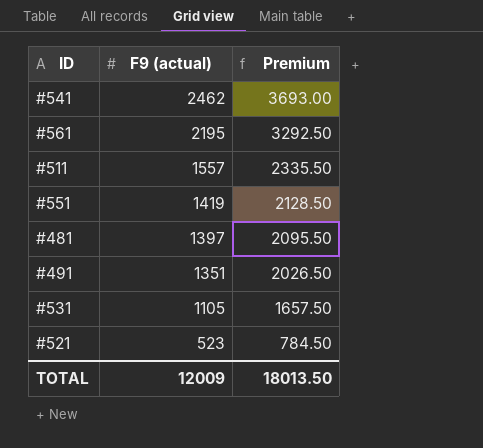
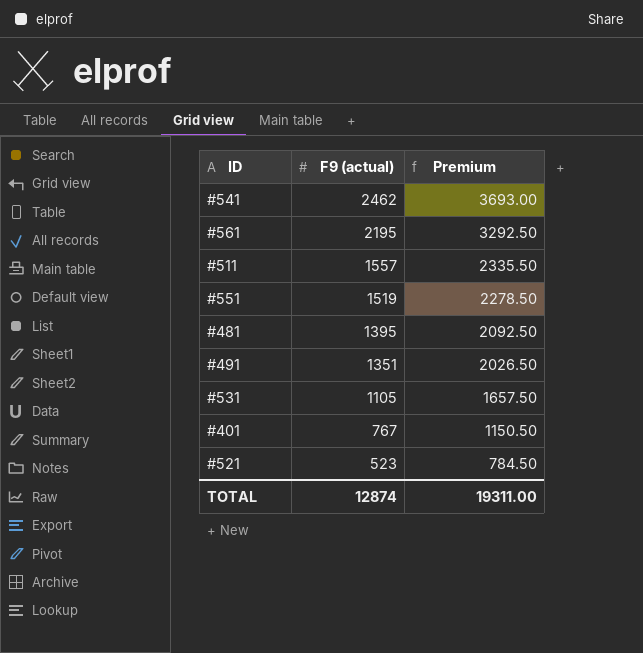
#551 | F9 (actual): 1419 -> 1519
#551 | Premium: 2128.50 -> 2278.50
#481 | F9 (actual): 1397 -> 1395
#481 | Premium: 2095.50 -> 2092.50
row #401: none -> 767 | 1150.50
TOTAL | F9 (actual): 12009 -> 12874
TOTAL | Premium: 18013.50 -> 19311.00

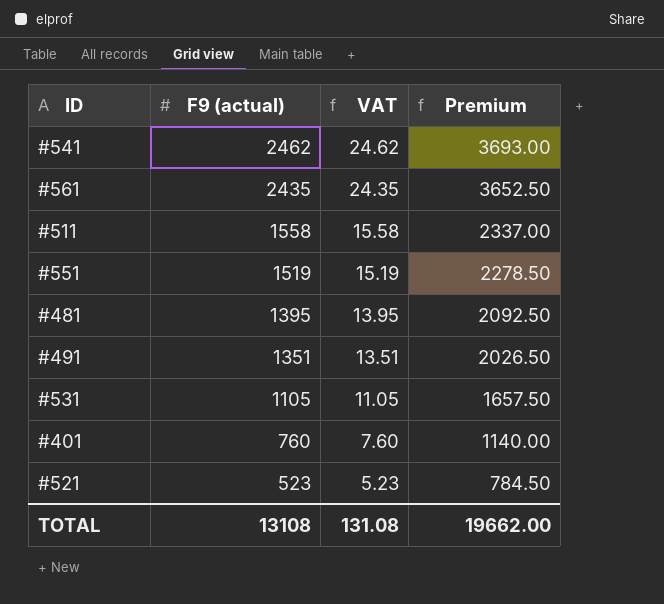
column VAT | formula: none -> [F9 (actual)] * 0.01
#561 | F9 (actual): 2195 -> 2435
#561 | Premium: 3292.50 -> 3652.50
#511 | F9 (actual): 1557 -> 1558
#511 | Premium: 2335.50 -> 2337.00
#401 | F9 (actual): 767 -> 760
#401 | Premium: 1150.50 -> 1140.00
TOTAL | F9 (actual): 12874 -> 13108
TOTAL | Premium: 19311.00 -> 19662.00

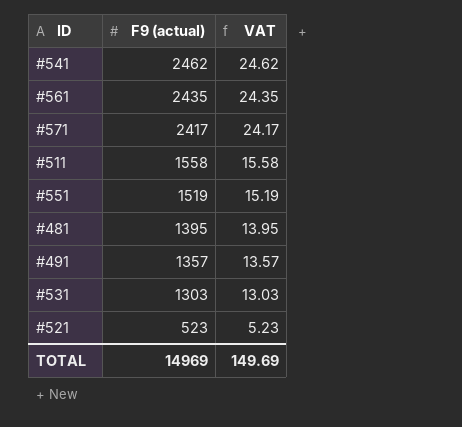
column Premium | formula: [F9 (actual)] * 1.5 -> none
row #401: 760 | 7.60 | 1140.00 -> none
row #571: none -> 2417 | 24.17
#491 | F9 (actual): 1351 -> 1357
#491 | VAT: 13.51 -> 13.57
#531 | F9 (actual): 1105 -> 1303
#531 | VAT: 11.05 -> 13.03
TOTAL | F9 (actual): 13108 -> 14969
TOTAL | VAT: 131.08 -> 149.69

